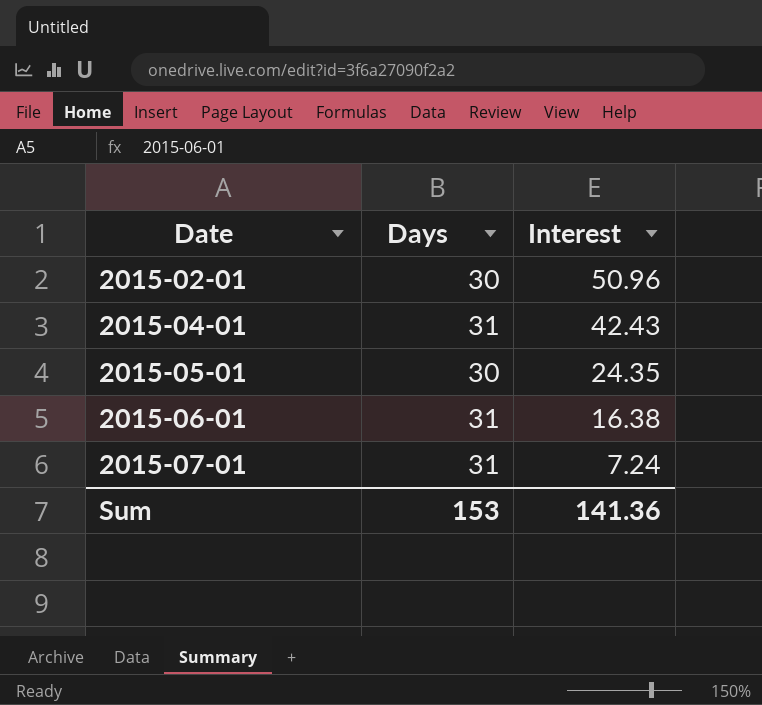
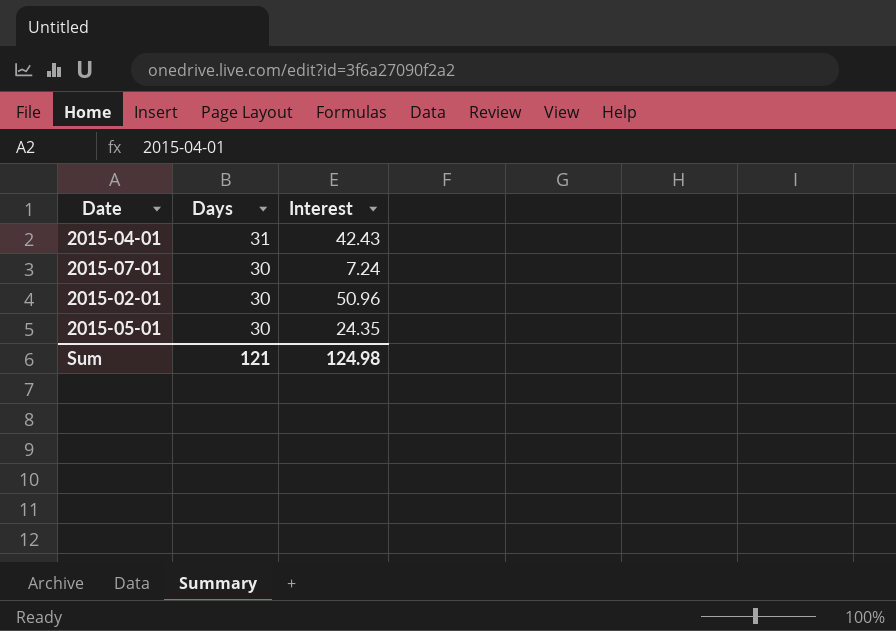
row order: Date ascending -> Days descending
row 2015-06-01: 31 | 16.38 -> none
2015-07-01 | Days: 31 -> 30
Sum | Days: 153 -> 121
Sum | Interest: 141.36 -> 124.98

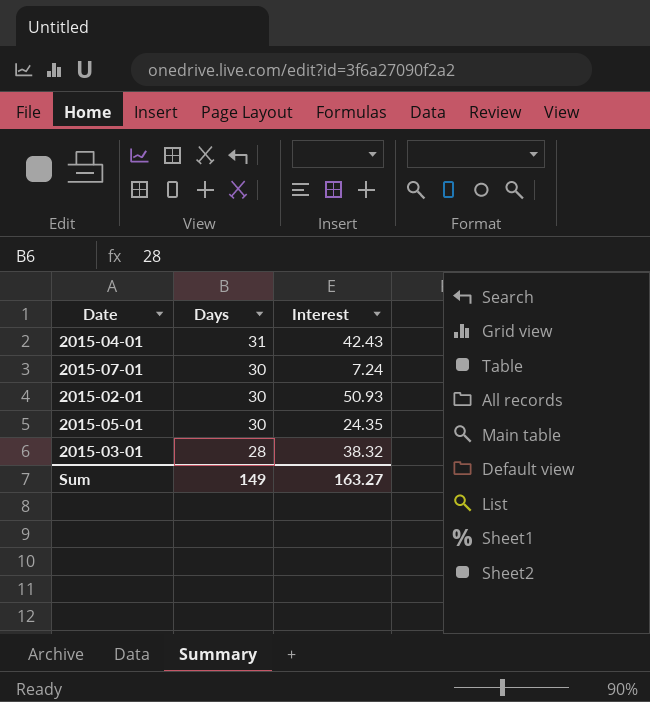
2015-02-01 | Interest: 50.96 -> 50.93
row 2015-03-01: none -> 28 | 38.32
Sum | Days: 121 -> 149
Sum | Interest: 124.98 -> 163.27

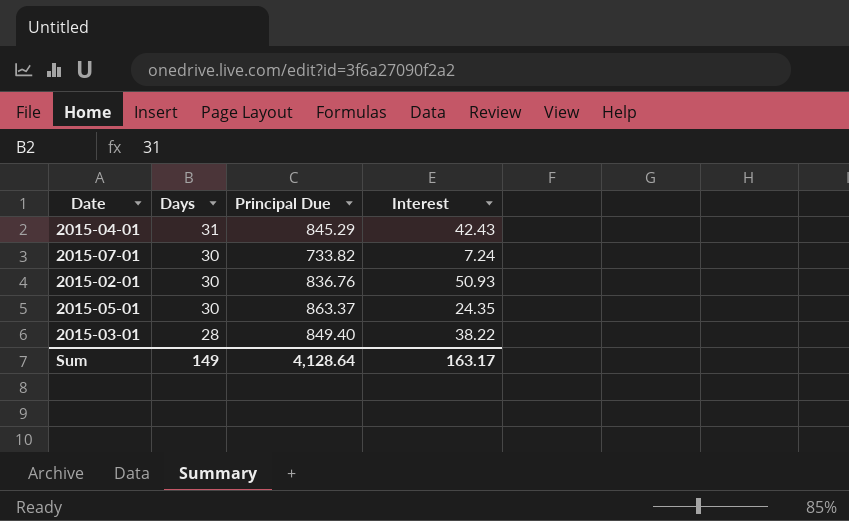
column Principal Due | position: none -> 3
2015-03-01 | Interest: 38.32 -> 38.22
Sum | Interest: 163.27 -> 163.17

